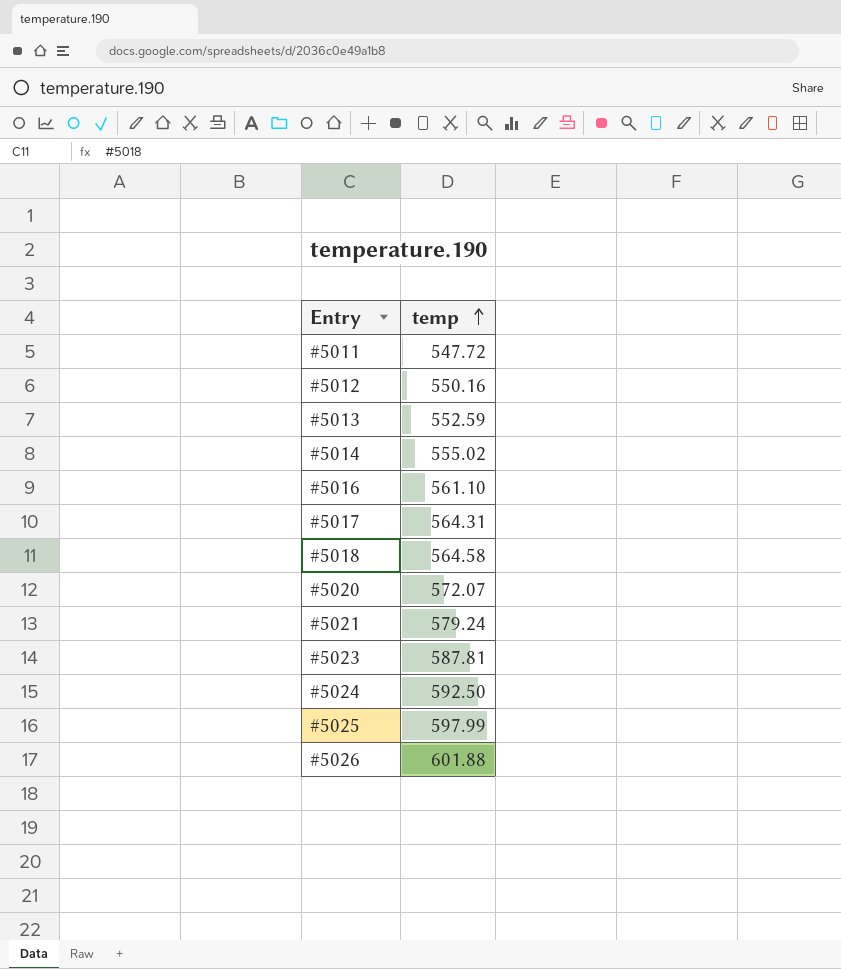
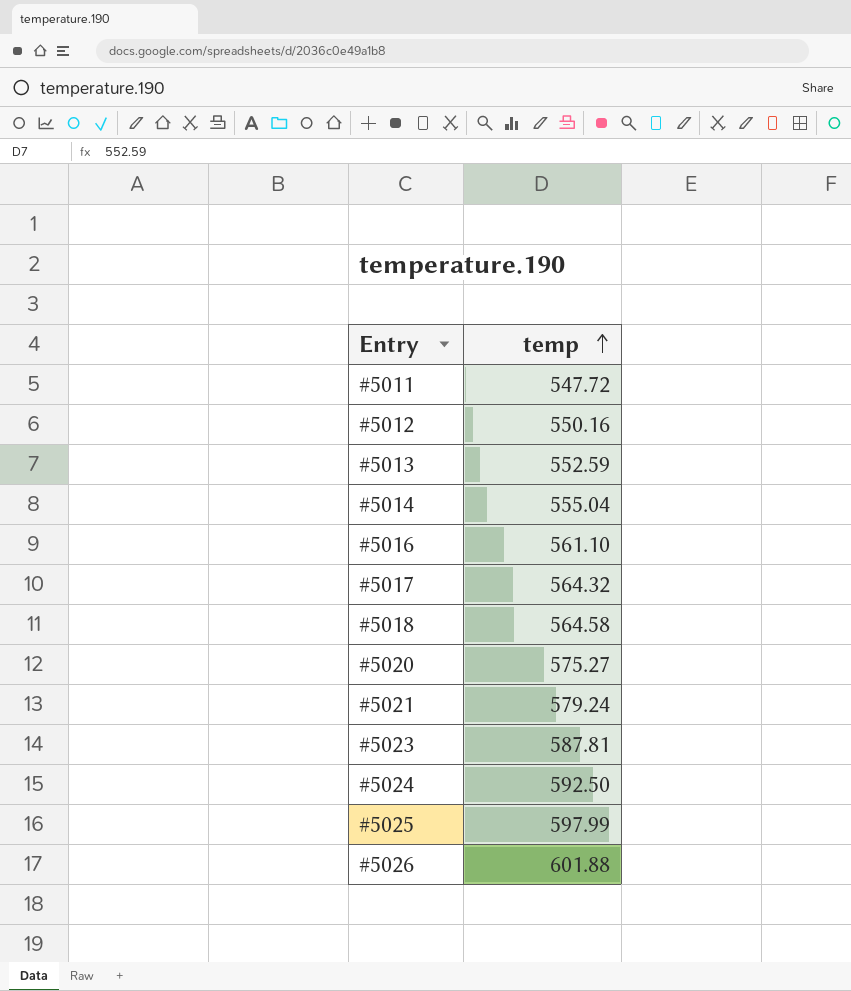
#5014 | temp: 555.02 -> 555.04
#5017 | temp: 564.31 -> 564.32
#5020 | temp: 572.07 -> 575.27

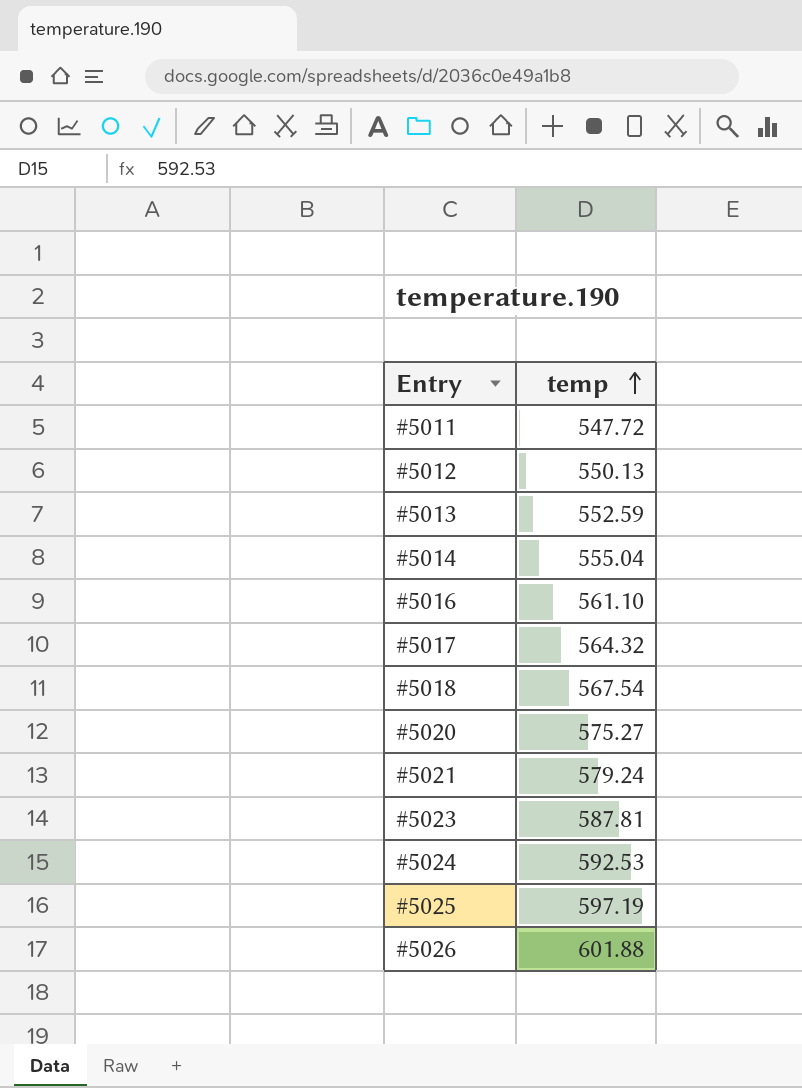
#5012 | temp: 550.16 -> 550.13
#5018 | temp: 564.58 -> 567.54
#5024 | temp: 592.50 -> 592.53
#5025 | temp: 597.99 -> 597.19

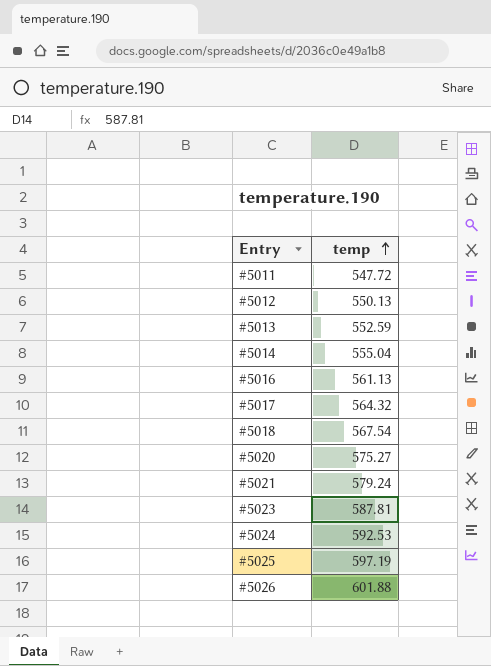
#5016 | temp: 561.10 -> 561.13

